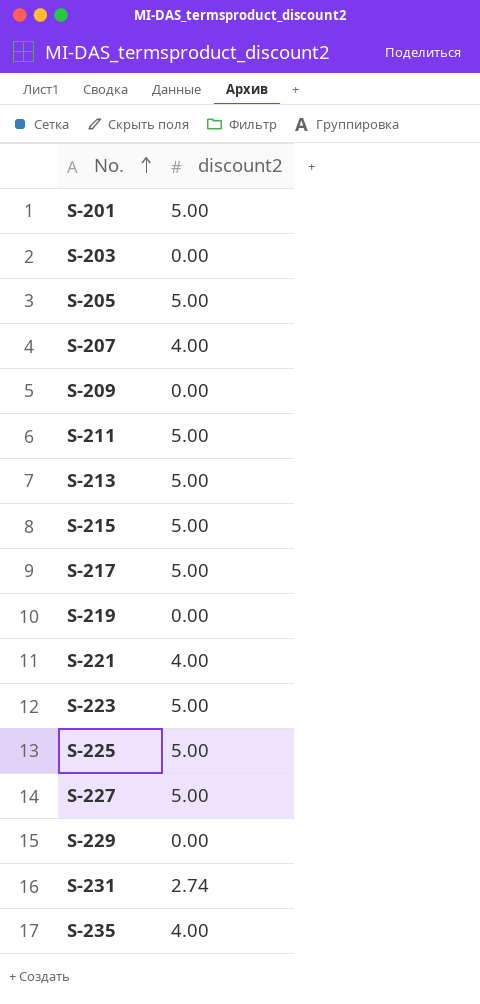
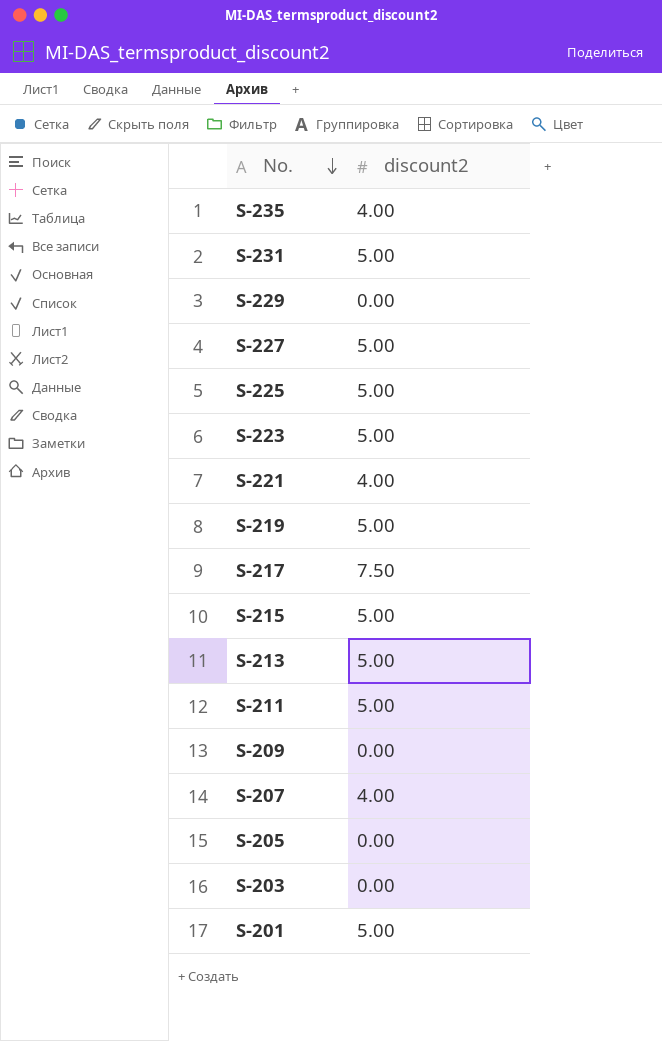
row order: No. ascending -> No. descending
S-231 | discount2: 2.74 -> 5.00
S-219 | discount2: 0.00 -> 5.00
S-217 | discount2: 5.00 -> 7.50
S-205 | discount2: 5.00 -> 0.00

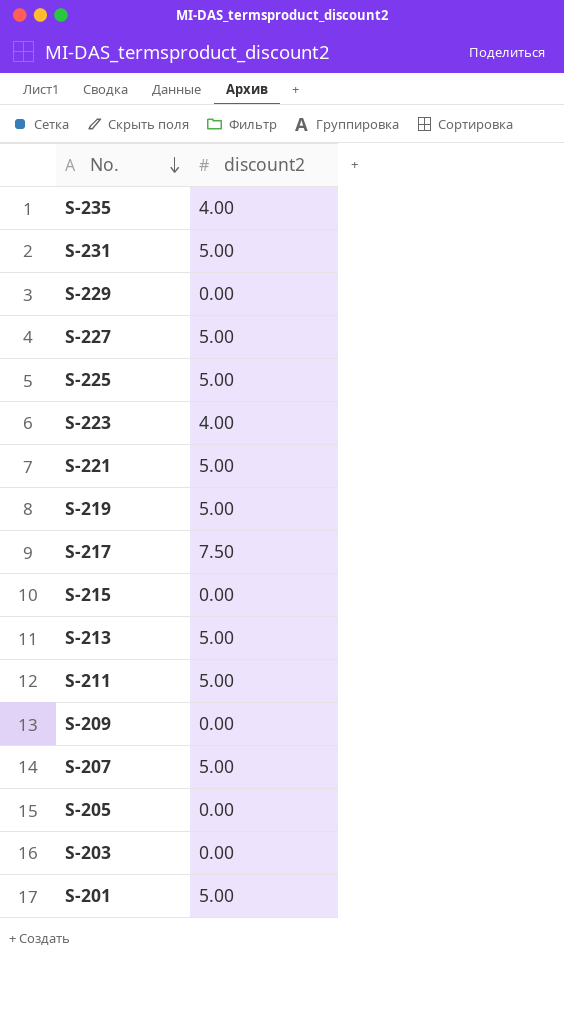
S-223 | discount2: 5.00 -> 4.00
S-221 | discount2: 4.00 -> 5.00
S-215 | discount2: 5.00 -> 0.00
S-207 | discount2: 4.00 -> 5.00

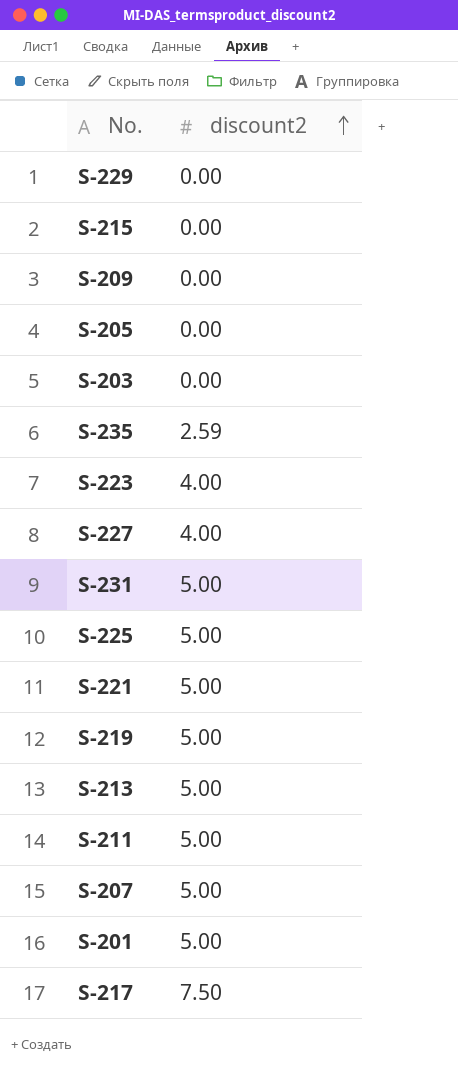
row order: No. descending -> discount2 ascending
S-235 | discount2: 4.00 -> 2.59
S-227 | discount2: 5.00 -> 4.00

